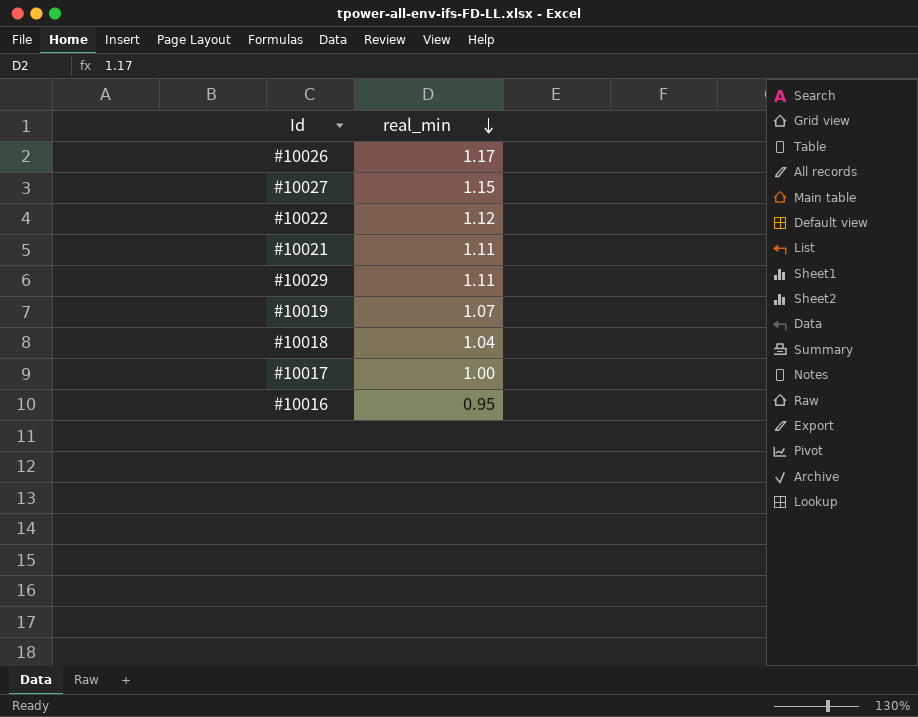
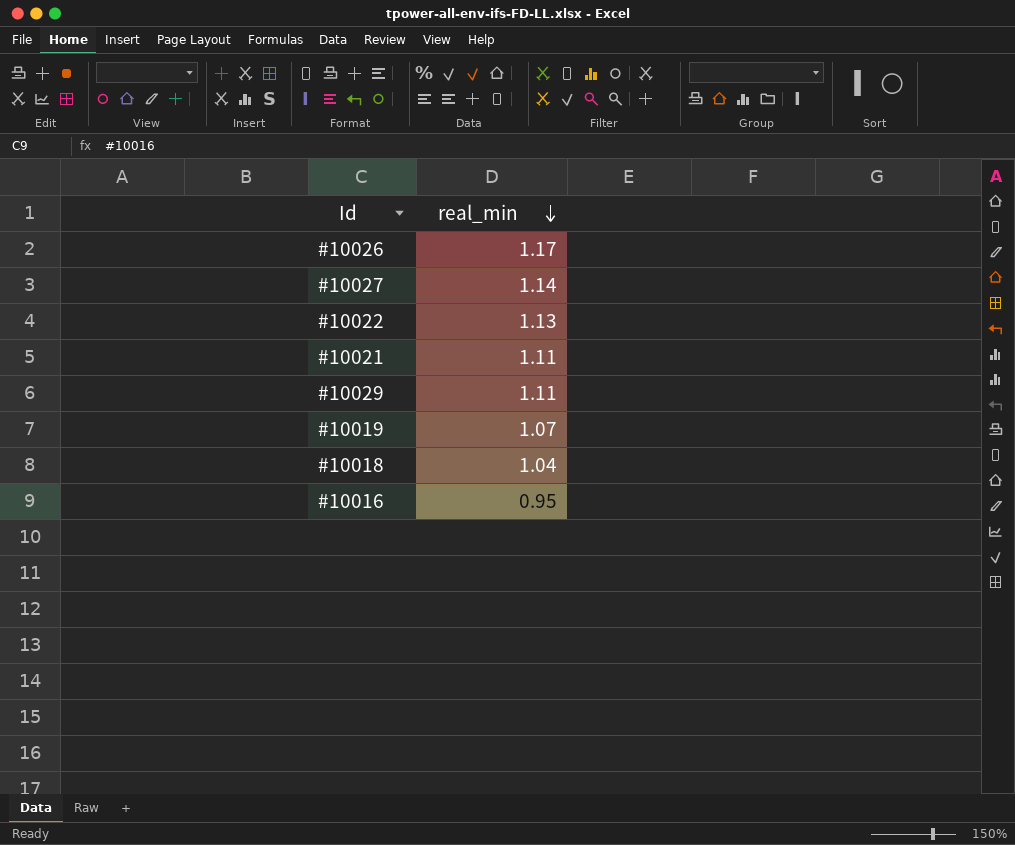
row #10017: 1.00 -> none
#10027 | real_min: 1.15 -> 1.14
#10022 | real_min: 1.12 -> 1.13

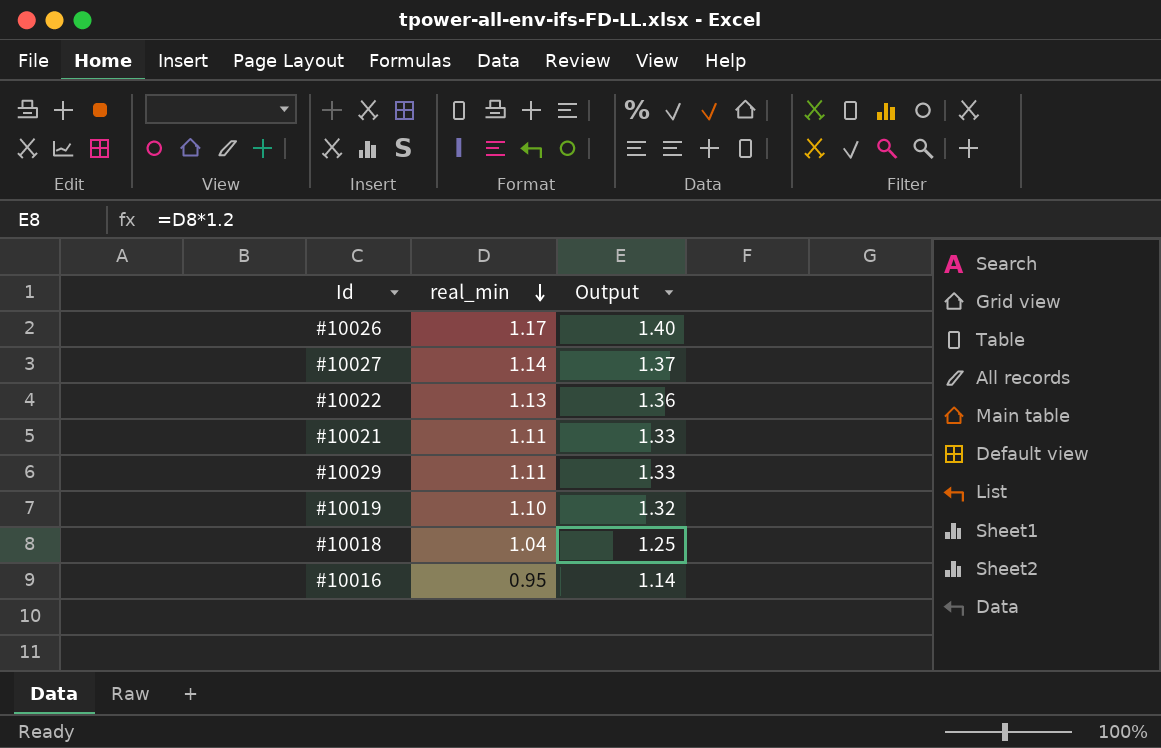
column Output | formula: none -> [real_min] * 1.2
#10019 | real_min: 1.07 -> 1.10

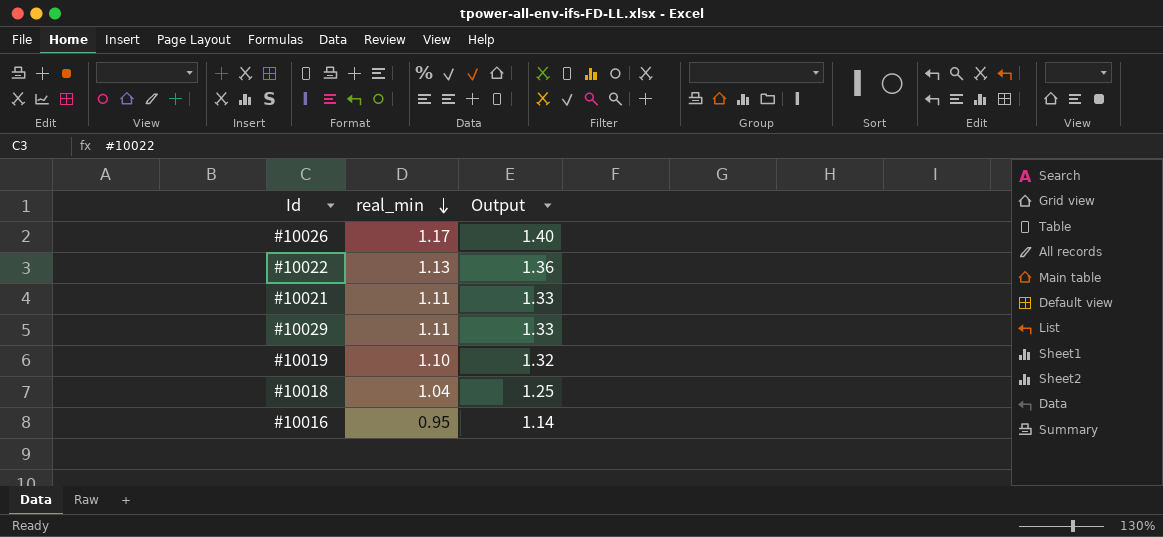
row #10027: 1.14 | 1.37 -> none

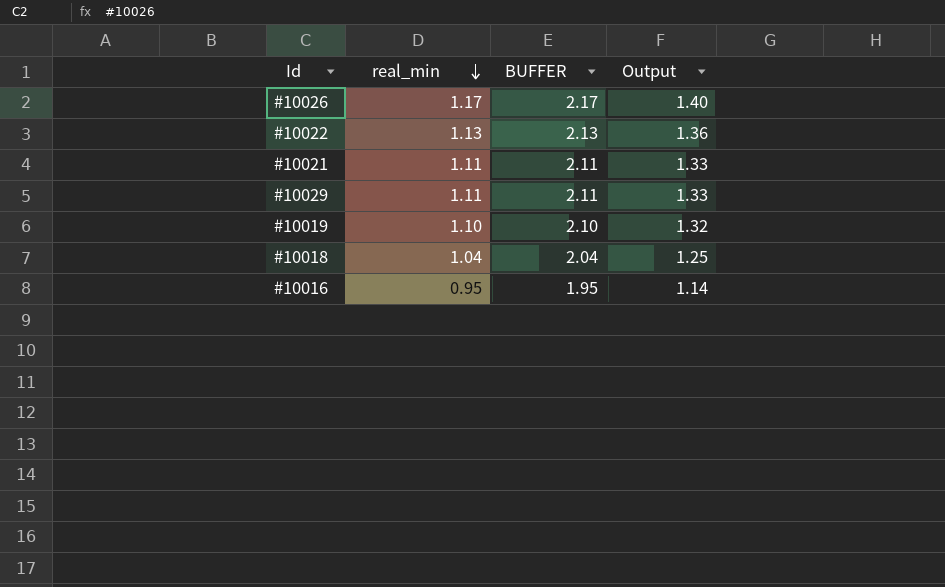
column BUFFER | formula: none -> [real_min] + 1

